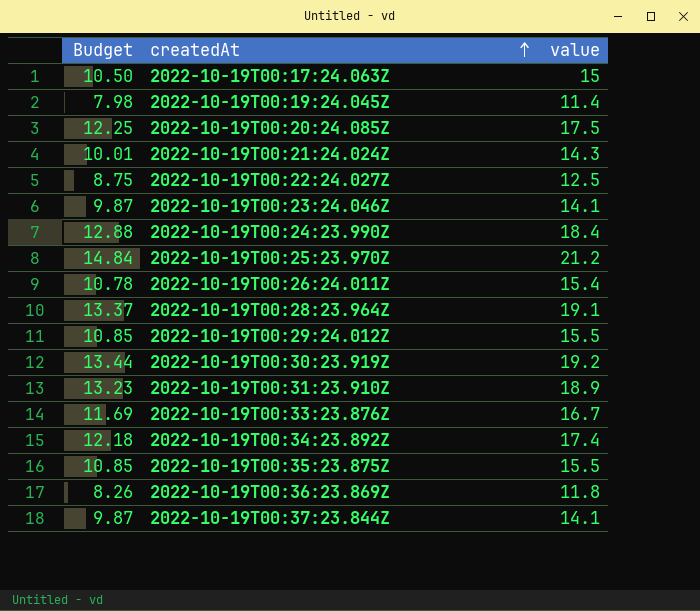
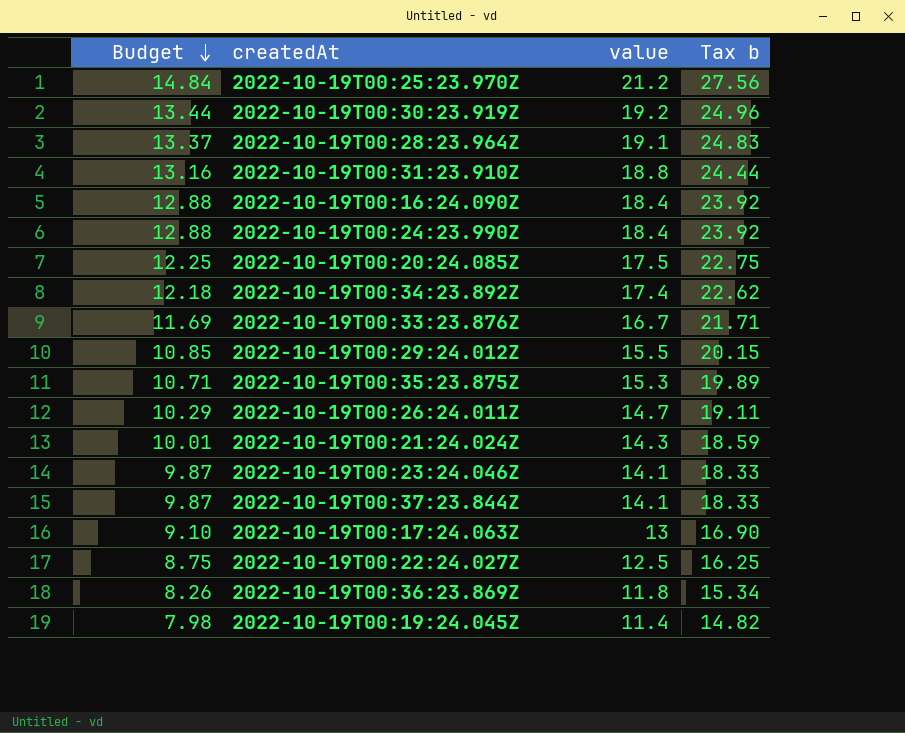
row order: createdAt ascending -> Budget descending
column Tax b | formula: none -> [value] * 1.3
2022-10-19T00:31:23.910Z | Budget: 13.23 -> 13.16
2022-10-19T00:31:23.910Z | value: 18.9 -> 18.8
row 2022-10-19T00:16:24.090Z: none -> 12.88 | 18.4 | 23.92
2022-10-19T00:35:23.875Z | Budget: 10.85 -> 10.71
2022-10-19T00:35:23.875Z | value: 15.5 -> 15.3
2022-10-19T00:26:24.011Z | Budget: 10.78 -> 10.29
2022-10-19T00:26:24.011Z | value: 15.4 -> 14.7
2022-10-19T00:17:24.063Z | Budget: 10.50 -> 9.10
2022-10-19T00:17:24.063Z | value: 15 -> 13

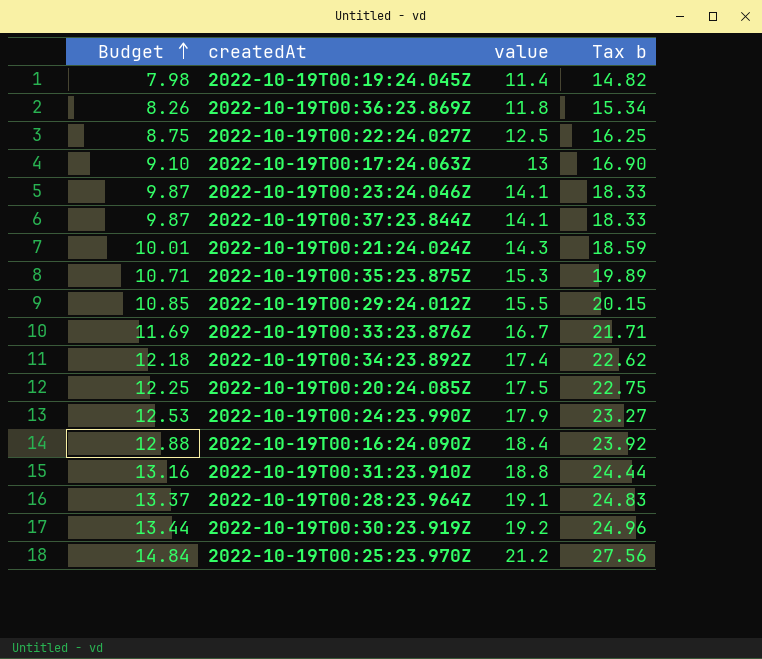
row order: Budget descending -> Budget ascending
row 2022-10-19T00:26:24.011Z: 10.29 | 14.7 | 19.11 -> none
2022-10-19T00:24:23.990Z | Budget: 12.88 -> 12.53
2022-10-19T00:24:23.990Z | value: 18.4 -> 17.9
2022-10-19T00:24:23.990Z | Tax b: 23.92 -> 23.27

